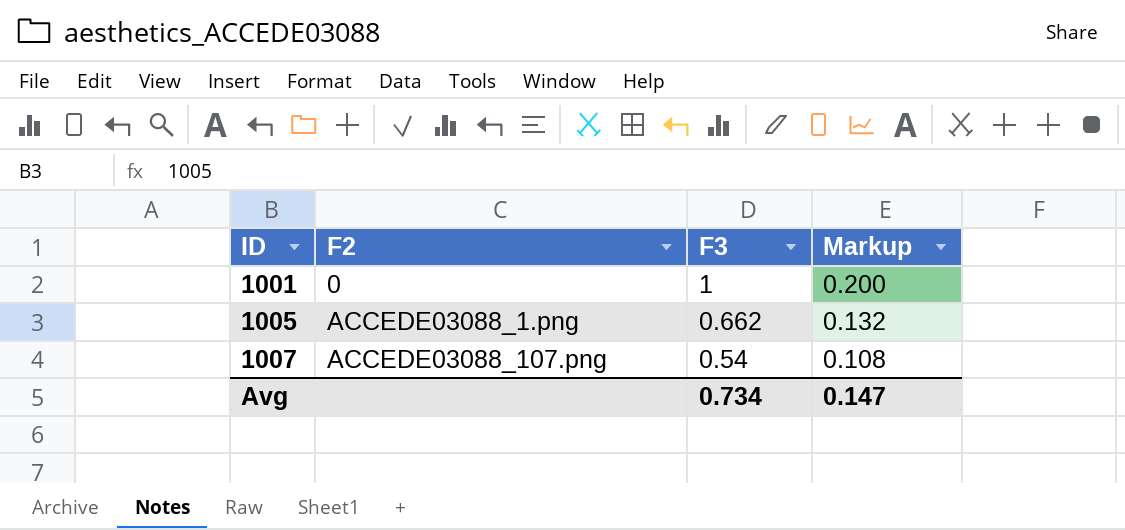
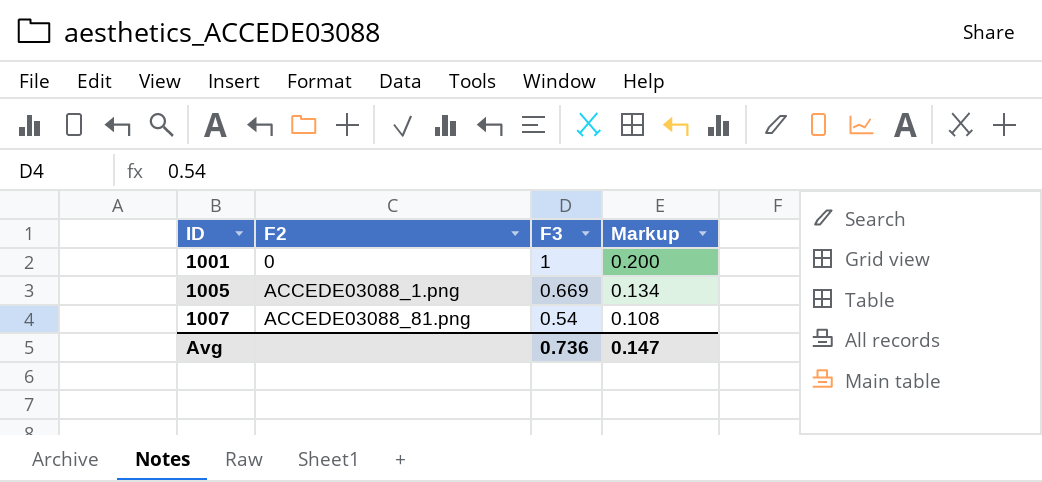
1005 | F3: 0.662 -> 0.669
1005 | Markup: 0.132 -> 0.134
1007 | F2: ACCEDE03088_107.png -> ACCEDE03088_81.png
Avg | F3: 0.734 -> 0.736

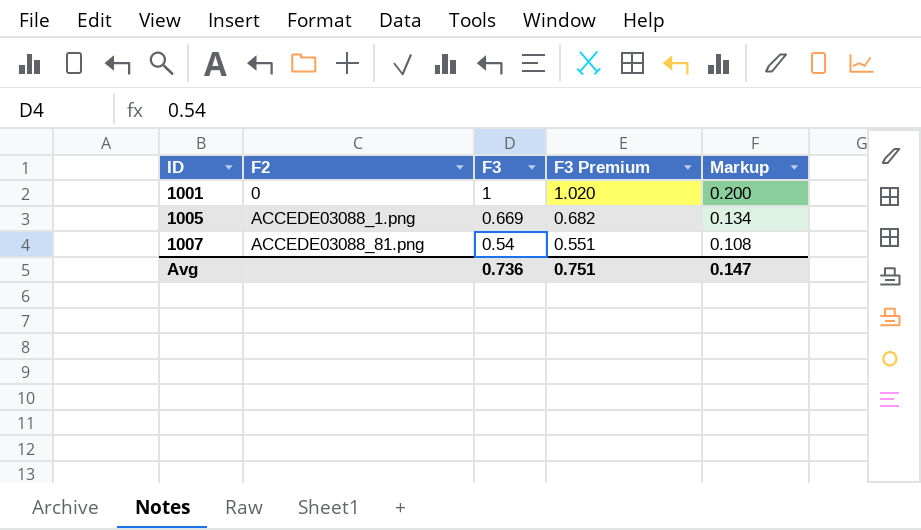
column F3 Premium | formula: none -> [F3] * 1.02

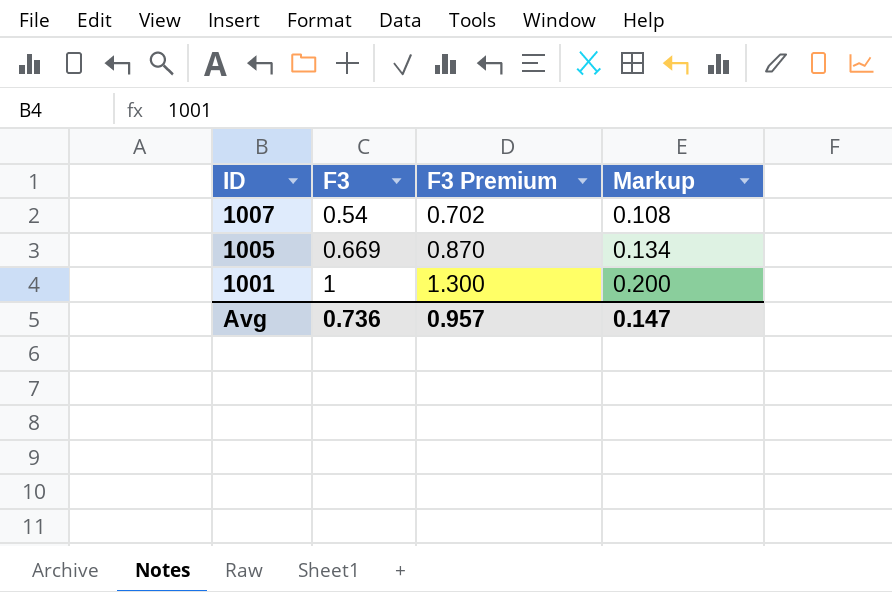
row order: ID ascending -> ID descending
column F2 | position: 2 -> none
column F3 Premium | formula: [F3] * 1.02 -> [F3] * 1.3
Avg | F3 Premium: 0.751 -> 0.957

